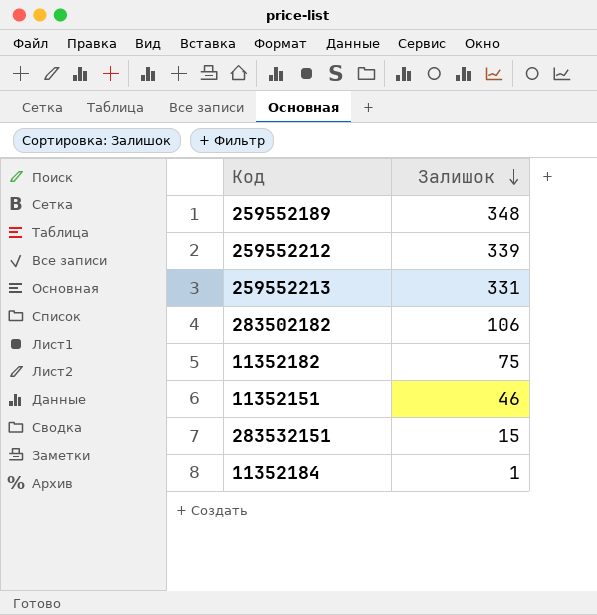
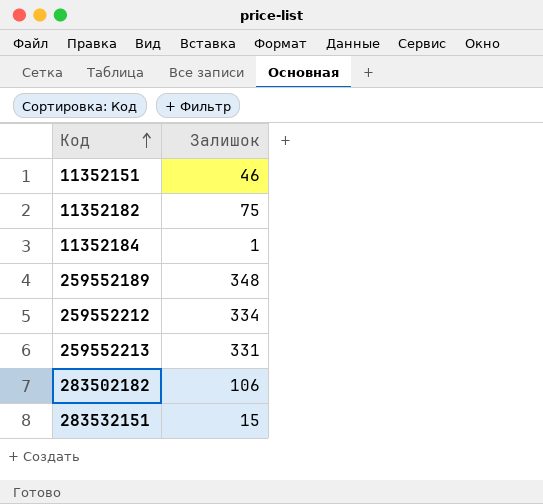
row order: Залишок descending -> Код ascending
259552212 | Залишок: 339 -> 334

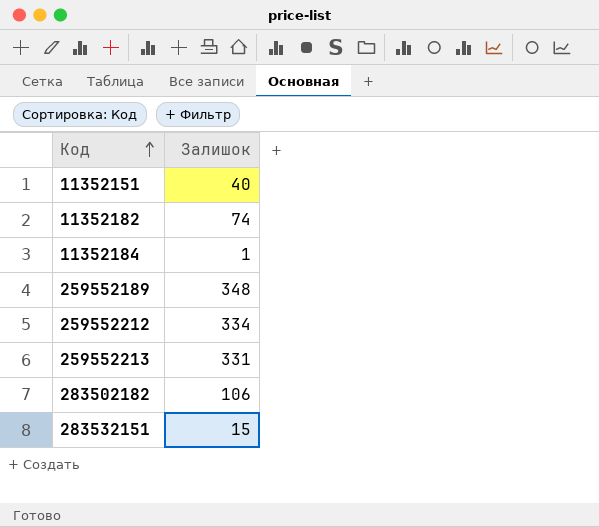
11352151 | Залишок: 46 -> 40
11352182 | Залишок: 75 -> 74

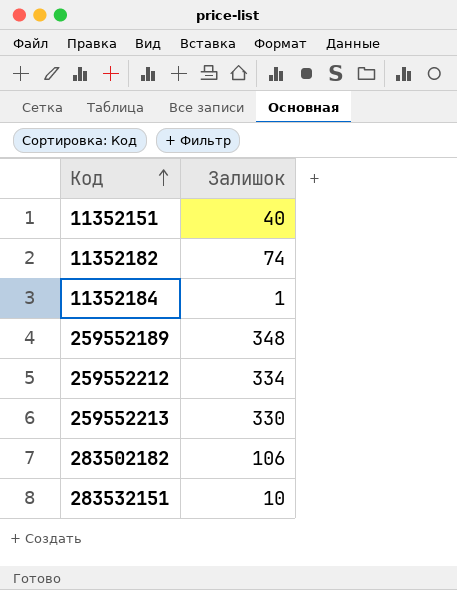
259552213 | Залишок: 331 -> 330
283532151 | Залишок: 15 -> 10

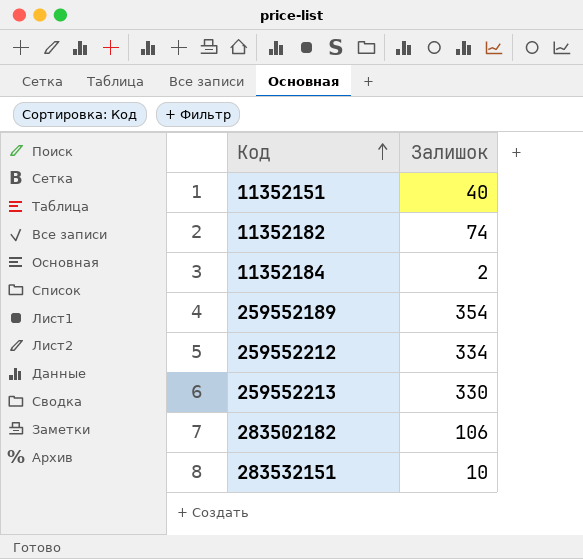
11352184 | Залишок: 1 -> 2
259552189 | Залишок: 348 -> 354

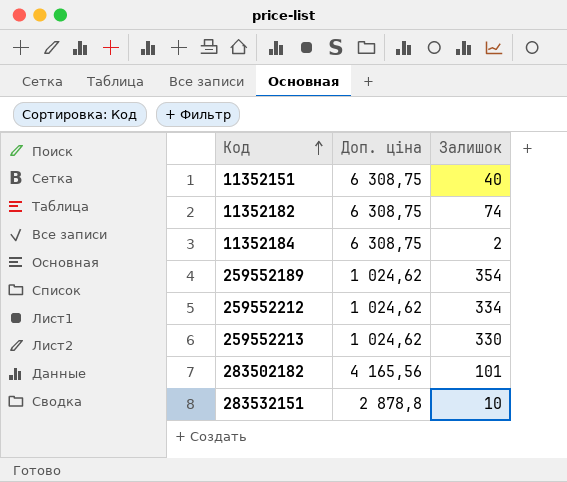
column Доп. ціна | position: none -> 2
283502182 | Залишок: 106 -> 101

